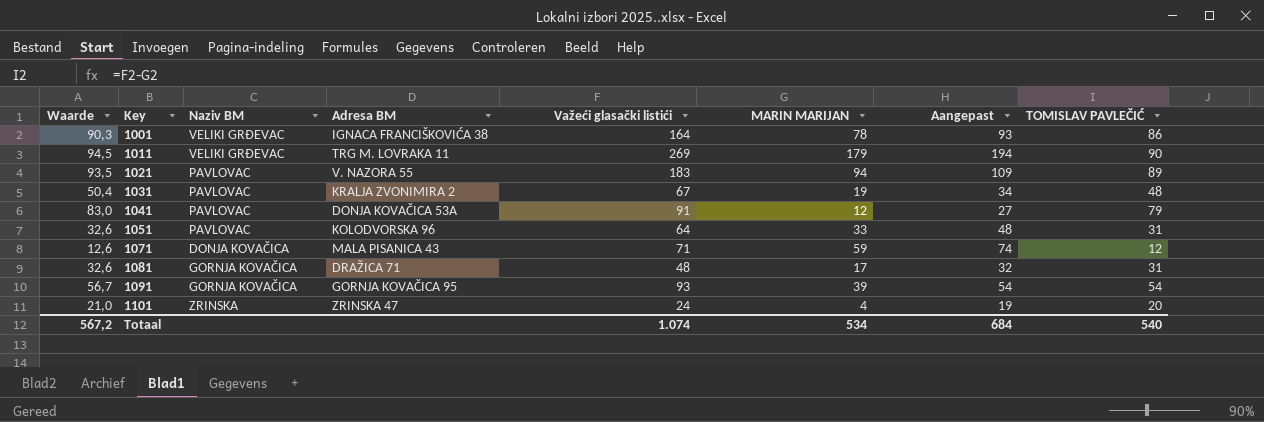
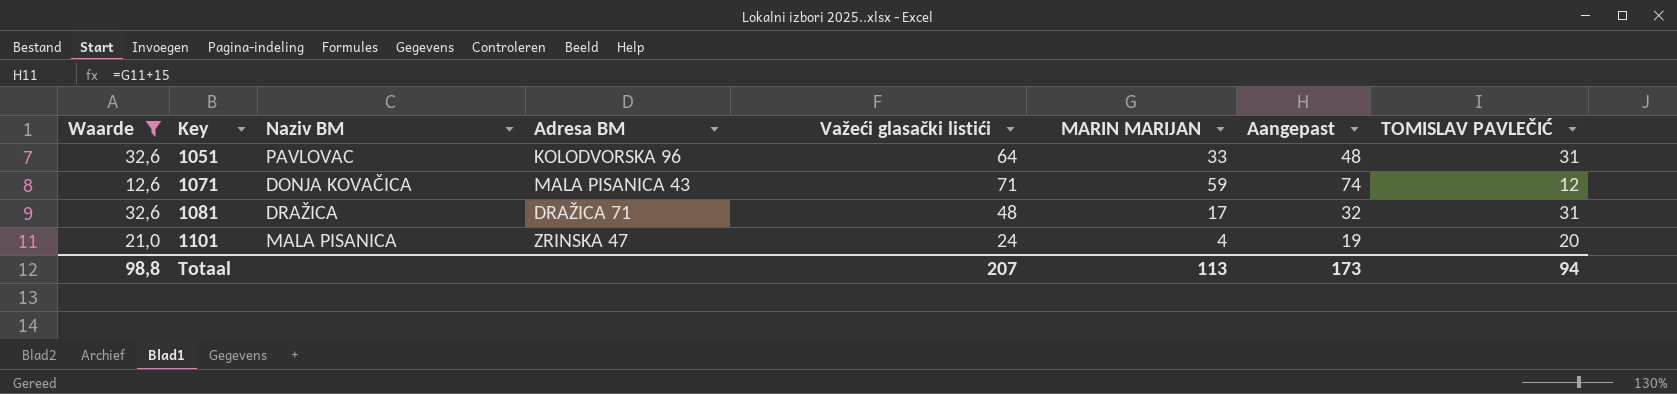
filter: none -> Waarde <= 32,6
1081 | Naziv BM: GORNJA KOVAČICA -> DRAŽICA
1101 | Naziv BM: ZRINSKA -> MALA PISANICA
Totaal | Waarde: 567,2 -> 98,8
Totaal | Važeći glasački listići: 1.074 -> 207
Totaal | MARIN MARIJAN: 534 -> 113
Totaal | Aangepast: 684 -> 173
Totaal | TOMISLAV PAVLEČIĆ: 540 -> 94

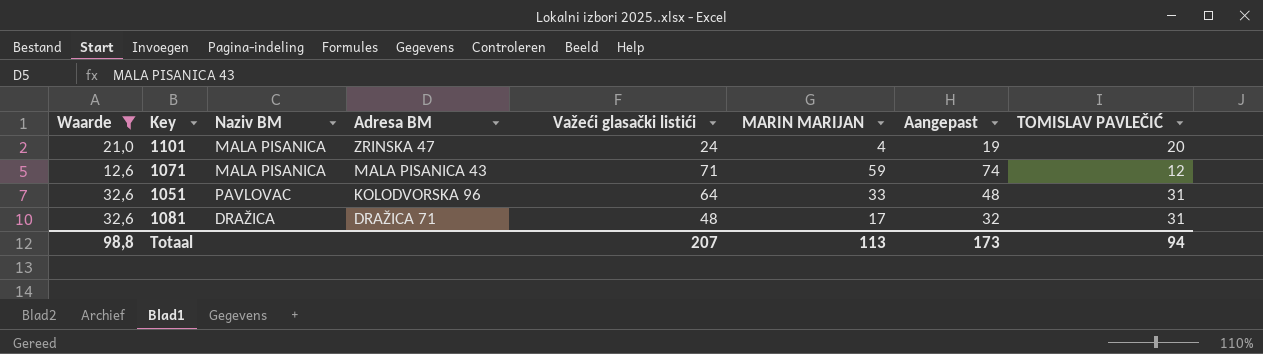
row order: Key ascending -> Adresa BM descending
1071 | Naziv BM: DONJA KOVAČICA -> MALA PISANICA

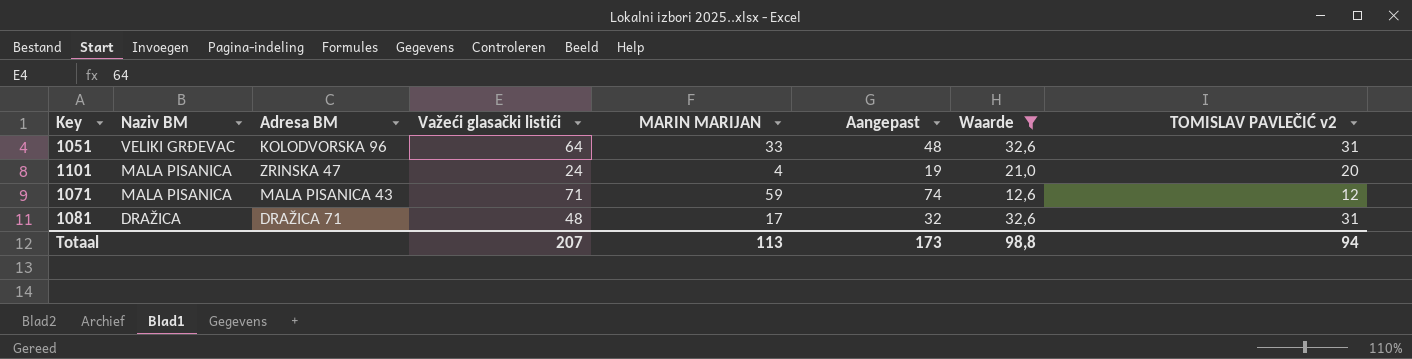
row order: Adresa BM descending -> Naziv BM descending
column Waarde | position: 1 -> 7
column name: TOMISLAV PAVLEČIĆ -> TOMISLAV PAVLEČIĆ v2
1051 | Naziv BM: PAVLOVAC -> VELIKI GRĐEVAC

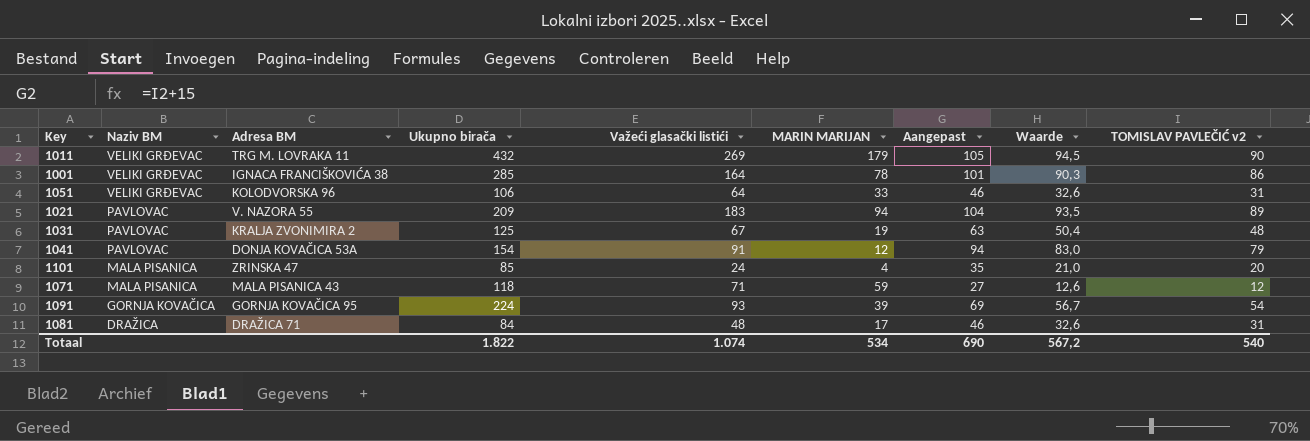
filter: Waarde <= 32,6 -> none
column Ukupno birača | position: none -> 4
column Aangepast | formula: [MARIN MARIJAN] + 15 -> [TOMISLAV PAVLEČIĆ v2] + 15
Totaal | Važeći glasački listići: 207 -> 1.074
Totaal | MARIN MARIJAN: 113 -> 534
Totaal | Aangepast: 173 -> 690
Totaal | Waarde: 98,8 -> 567,2
Totaal | TOMISLAV PAVLEČIĆ v2: 94 -> 540

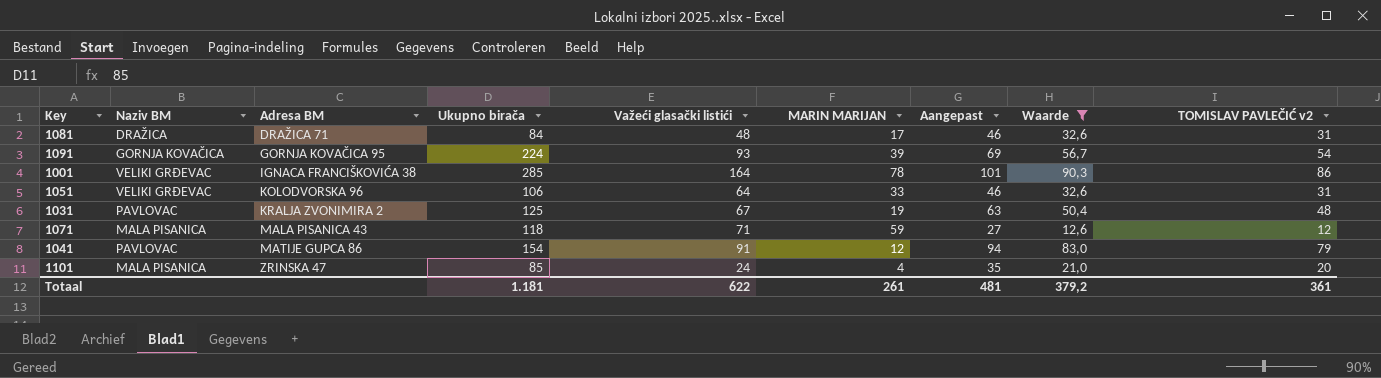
filter: none -> Waarde <= 90,3
row order: Naziv BM descending -> Adresa BM ascending
1041 | Adresa BM: DONJA KOVAČICA 53A -> MATIJE GUPCA 86
Totaal | Ukupno birača: 1.822 -> 1.181
Totaal | Važeći glasački listići: 1.074 -> 622
Totaal | MARIN MARIJAN: 534 -> 261
Totaal | Aangepast: 690 -> 481
Totaal | Waarde: 567,2 -> 379,2
Totaal | TOMISLAV PAVLEČIĆ v2: 540 -> 361

